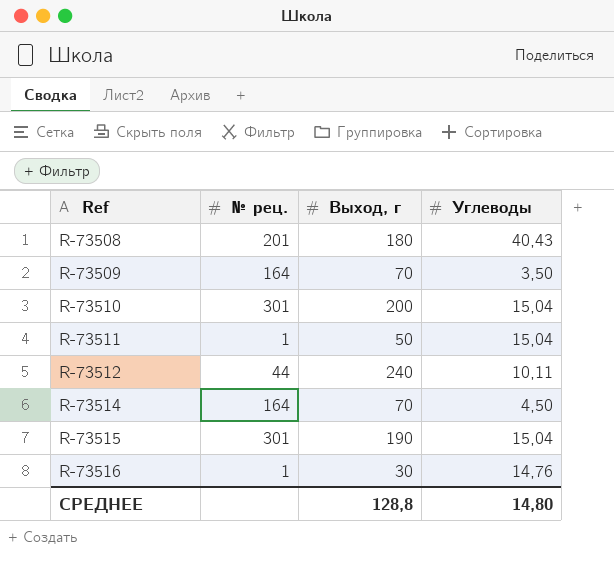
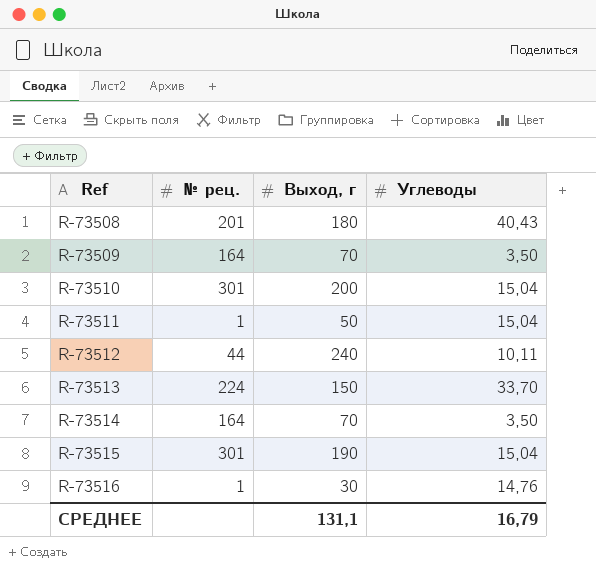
row R-73513: none -> 224 | 150 | 33,70
R-73514 | Углеводы: 4,50 -> 3,50
СРЕДНЕЕ | Выход, г: 128,8 -> 131,1
СРЕДНЕЕ | Углеводы: 14,80 -> 16,79

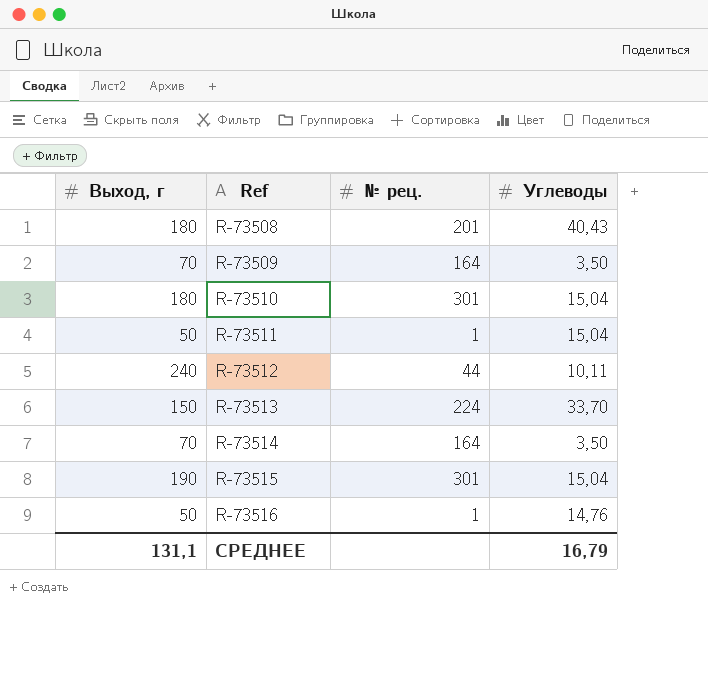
column Выход, г | position: 3 -> 1
R-73510 | Выход, г: 200 -> 180
R-73516 | Выход, г: 30 -> 50

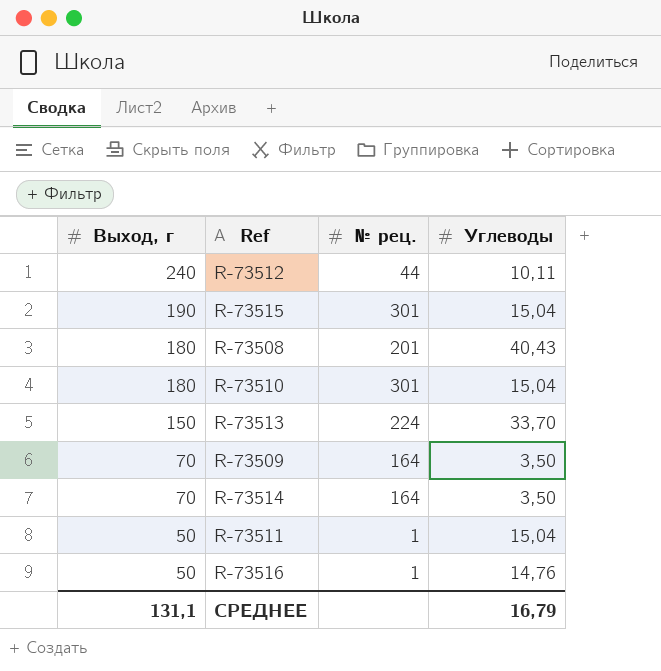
row order: Ref ascending -> Выход, г descending

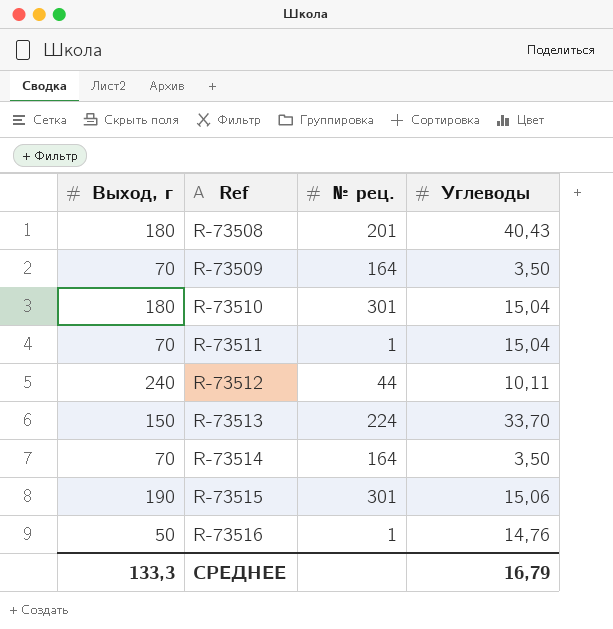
row order: Выход, г descending -> Ref ascending
R-73511 | Выход, г: 50 -> 70
R-73515 | Углеводы: 15,04 -> 15,06
СРЕДНЕЕ | Выход, г: 131,1 -> 133,3

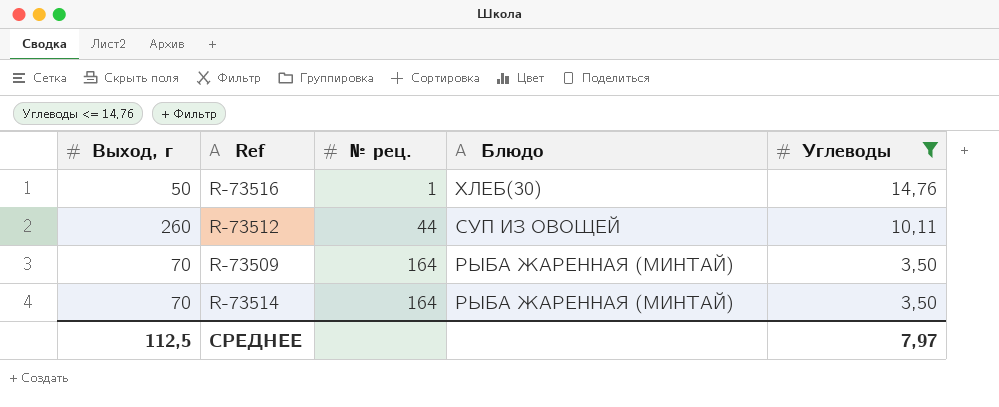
filter: none -> Углеводы <= 14,76
row order: Ref ascending -> № рец. ascending
column Блюдо | position: none -> 4
R-73512 | Выход, г: 240 -> 260
СРЕДНЕЕ | Выход, г: 133,3 -> 112,5
СРЕДНЕЕ | Углеводы: 16,79 -> 7,97

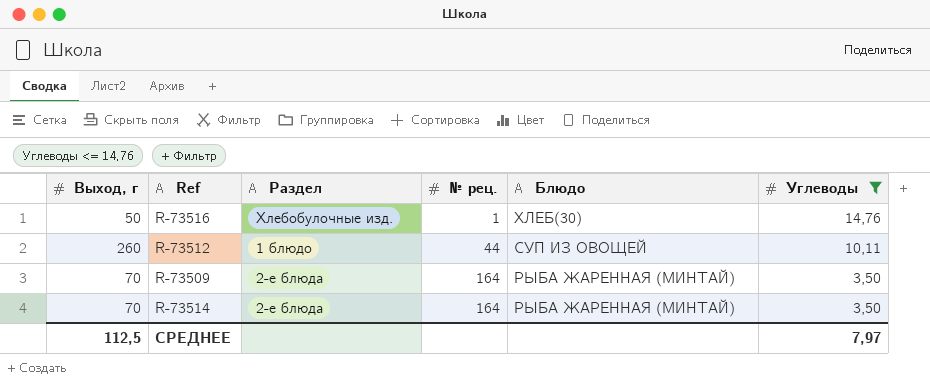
column Раздел | position: none -> 3

